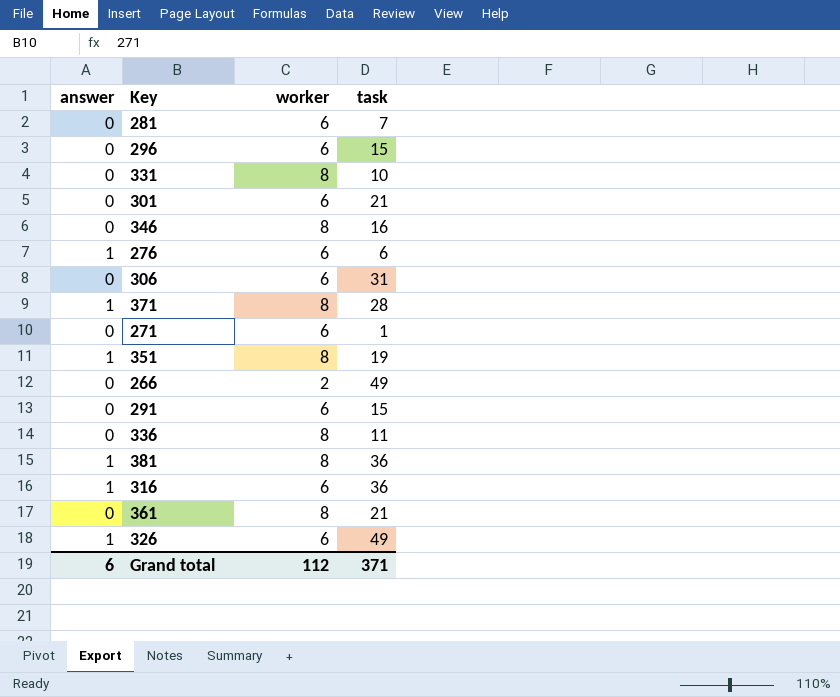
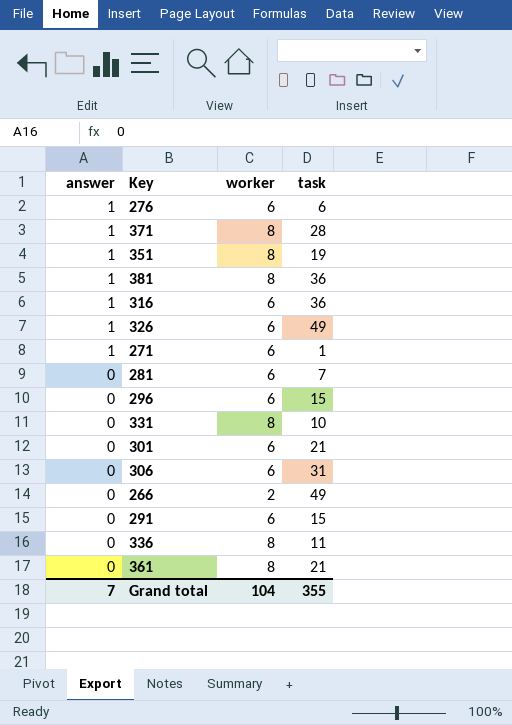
row order: none -> answer descending
row 346: 0 | 8 | 16 -> none
271 | answer: 0 -> 1
Grand total | answer: 6 -> 7
Grand total | worker: 112 -> 104
Grand total | task: 371 -> 355

